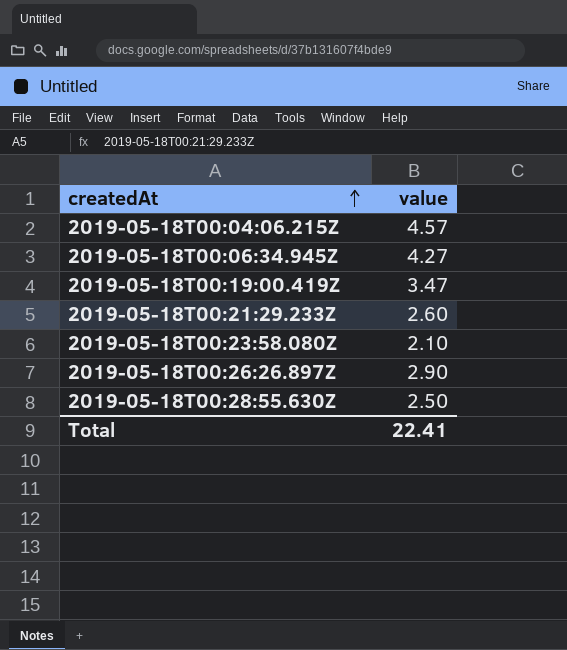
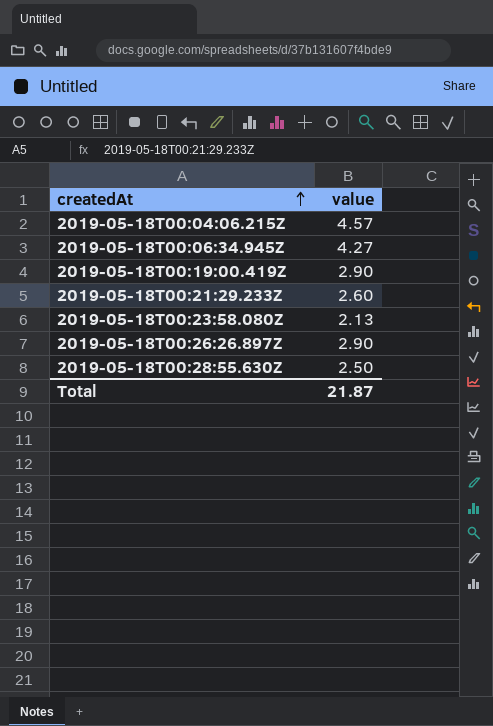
2019-05-18T00:19:00.419Z | value: 3.47 -> 2.90
2019-05-18T00:23:58.080Z | value: 2.10 -> 2.13
Total | value: 22.41 -> 21.87

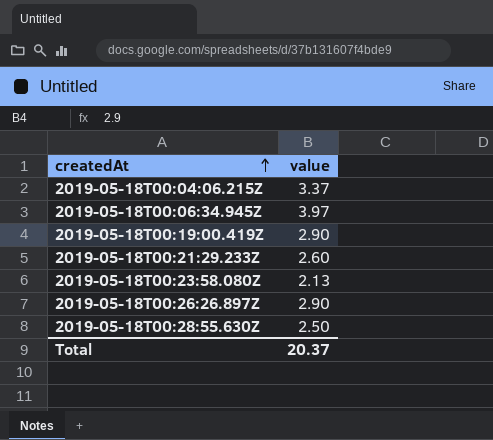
2019-05-18T00:04:06.215Z | value: 4.57 -> 3.37
2019-05-18T00:06:34.945Z | value: 4.27 -> 3.97
Total | value: 21.87 -> 20.37

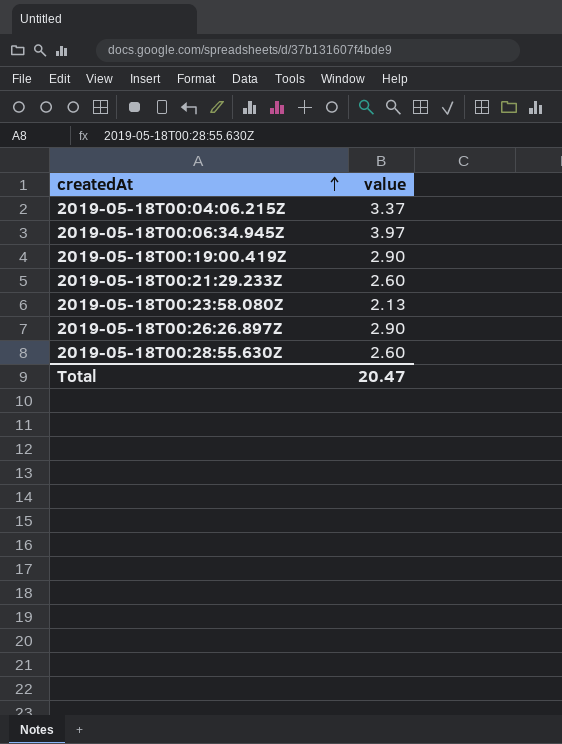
2019-05-18T00:28:55.630Z | value: 2.50 -> 2.60
Total | value: 20.37 -> 20.47

